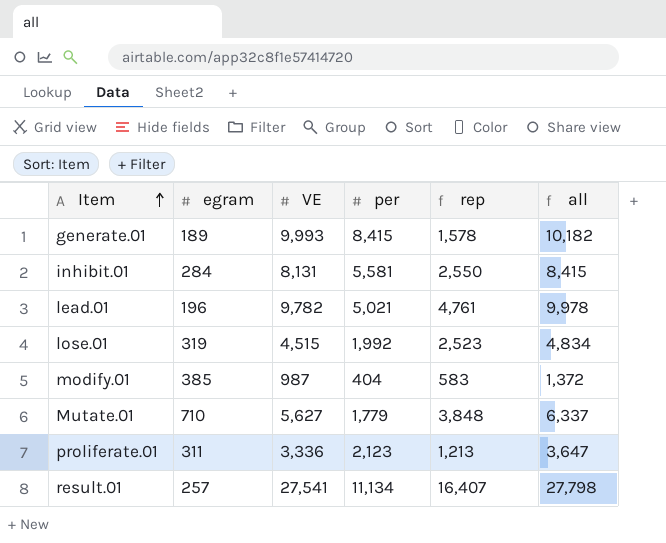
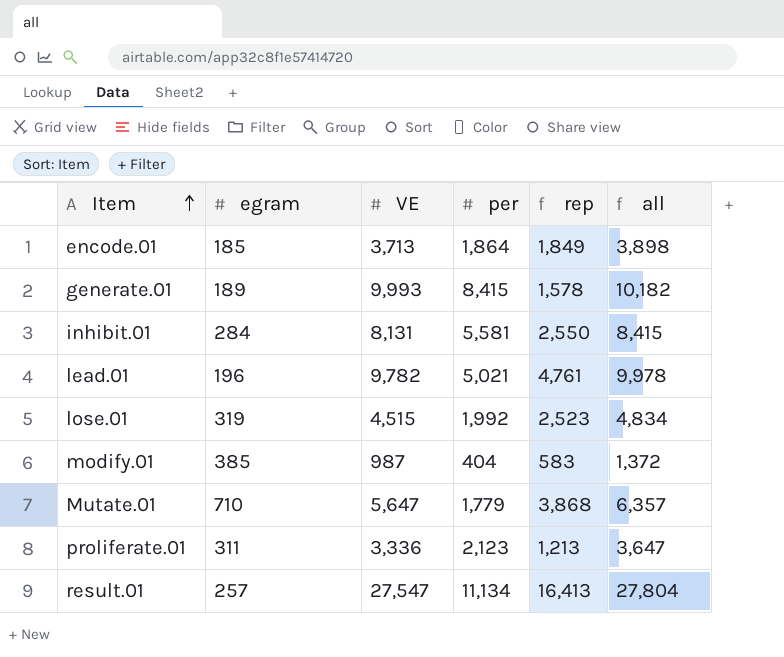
row encode.01: none -> 185 | 3,713 | 1,864 | 1,849 | 3,898
Mutate.01 | VE: 5,627 -> 5,647
Mutate.01 | rep: 3,848 -> 3,868
Mutate.01 | all: 6,337 -> 6,357
result.01 | VE: 27,541 -> 27,547
result.01 | rep: 16,407 -> 16,413
result.01 | all: 27,798 -> 27,804

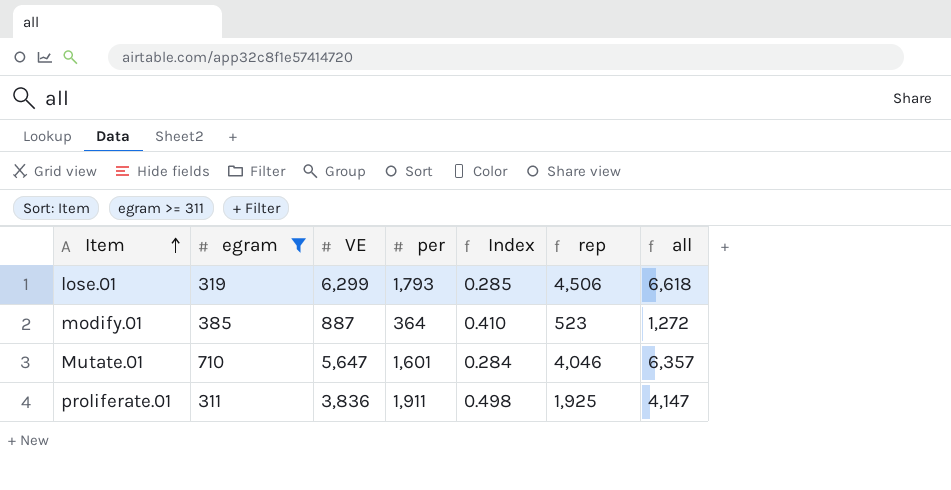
filter: none -> egram >= 311
column Index | formula: none -> [per] / [VE]
lose.01 | VE: 4,515 -> 6,299
lose.01 | per: 1,992 -> 1,793
lose.01 | rep: 2,523 -> 4,506
lose.01 | all: 4,834 -> 6,618
modify.01 | VE: 987 -> 887
modify.01 | per: 404 -> 364
modify.01 | rep: 583 -> 523
modify.01 | all: 1,372 -> 1,272
Mutate.01 | per: 1,779 -> 1,601
Mutate.01 | rep: 3,868 -> 4,046
proliferate.01 | VE: 3,336 -> 3,836
proliferate.01 | per: 2,123 -> 1,911
proliferate.01 | rep: 1,213 -> 1,925
proliferate.01 | all: 3,647 -> 4,147

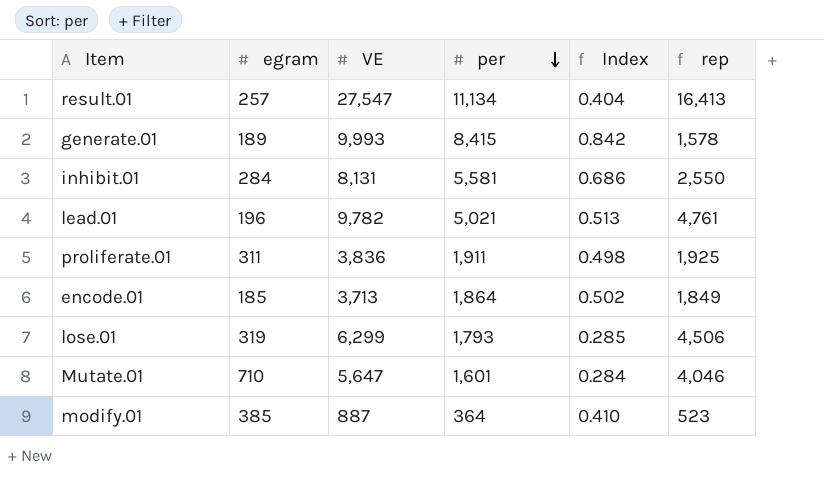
filter: egram >= 311 -> none
row order: Item ascending -> per descending
column all | formula: [egram] + [VE] -> none

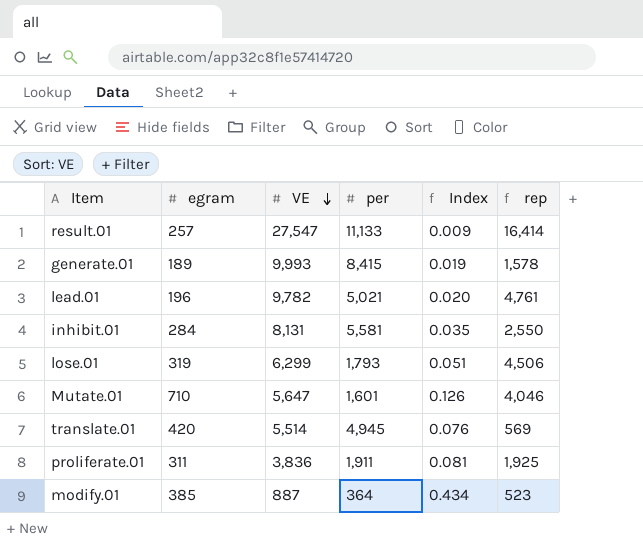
row order: per descending -> VE descending
column Index | formula: [per] / [VE] -> [egram] / [VE]
row encode.01: 185 | 3,713 | 1,864 | 0.502 | 1,849 -> none
result.01 | per: 11,134 -> 11,133
result.01 | rep: 16,413 -> 16,414
row translate.01: none -> 420 | 5,514 | 4,945 | 0.076 | 569

